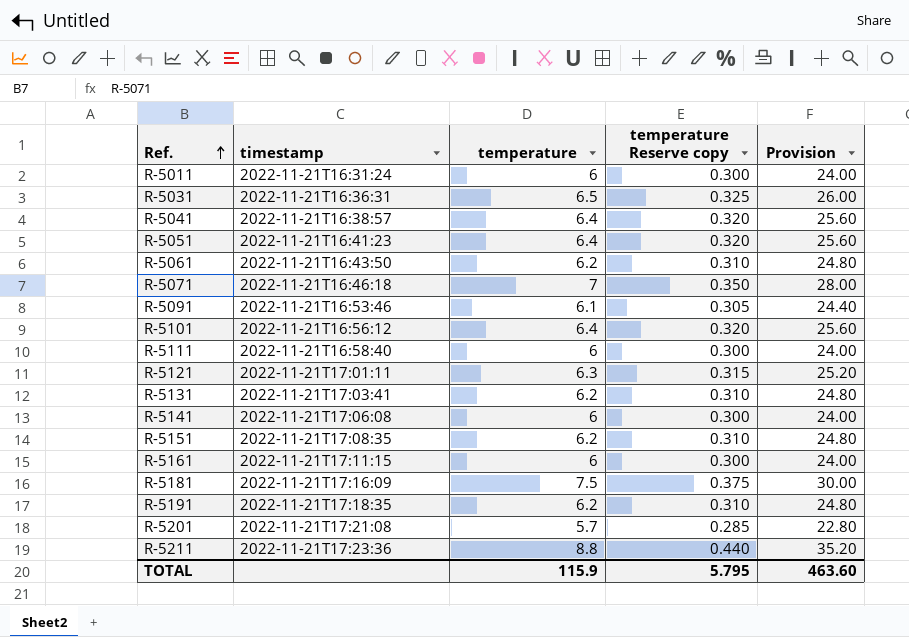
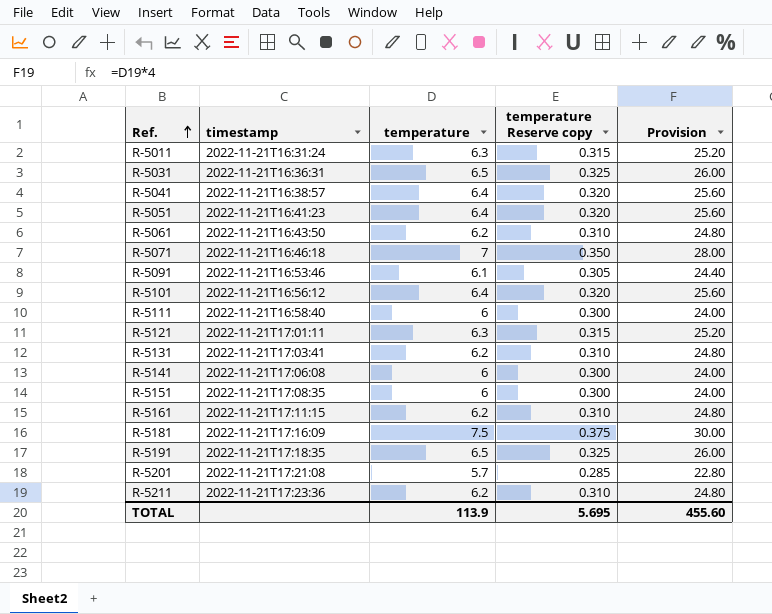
R-5011 | temperature: 6 -> 6.3
R-5011 | temperature Reserve copy: 0.300 -> 0.315
R-5011 | Provision: 24.00 -> 25.20
R-5151 | temperature: 6.2 -> 6
R-5151 | temperature Reserve copy: 0.310 -> 0.300
R-5151 | Provision: 24.80 -> 24.00
R-5161 | temperature: 6 -> 6.2
R-5161 | temperature Reserve copy: 0.300 -> 0.310
R-5161 | Provision: 24.00 -> 24.80
R-5191 | temperature: 6.2 -> 6.5
R-5191 | temperature Reserve copy: 0.310 -> 0.325
R-5191 | Provision: 24.80 -> 26.00
R-5211 | temperature: 8.8 -> 6.2
R-5211 | temperature Reserve copy: 0.440 -> 0.310
R-5211 | Provision: 35.20 -> 24.80
TOTAL | temperature: 115.9 -> 113.9
TOTAL | temperature Reserve copy: 5.795 -> 5.695
TOTAL | Provision: 463.60 -> 455.60

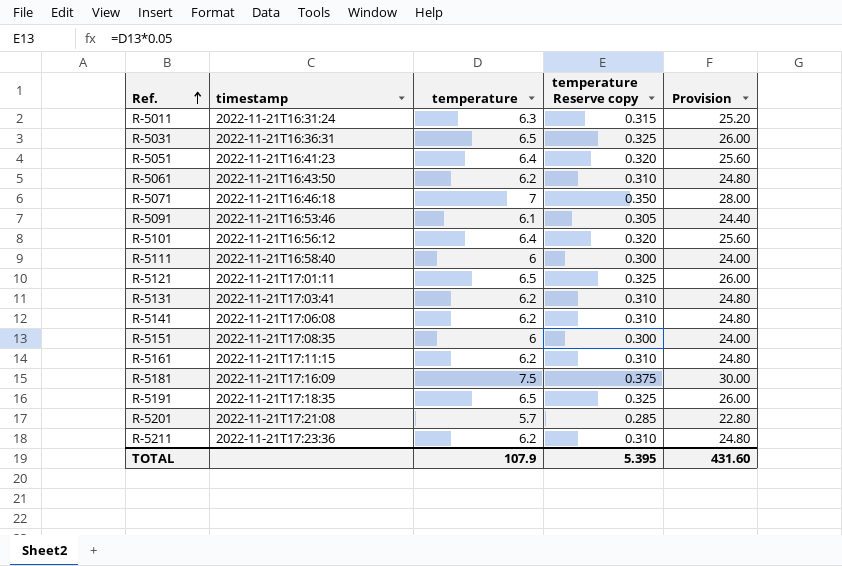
row R-5041: 2022-11-21T16:38:57 | 6.4 | 0.320 | 25.60 -> none
R-5121 | temperature: 6.3 -> 6.5
R-5121 | temperature Reserve copy: 0.315 -> 0.325
R-5121 | Provision: 25.20 -> 26.00
R-5141 | temperature: 6 -> 6.2
R-5141 | temperature Reserve copy: 0.300 -> 0.310
R-5141 | Provision: 24.00 -> 24.80
TOTAL | temperature: 113.9 -> 107.9
TOTAL | temperature Reserve copy: 5.695 -> 5.395
TOTAL | Provision: 455.60 -> 431.60

